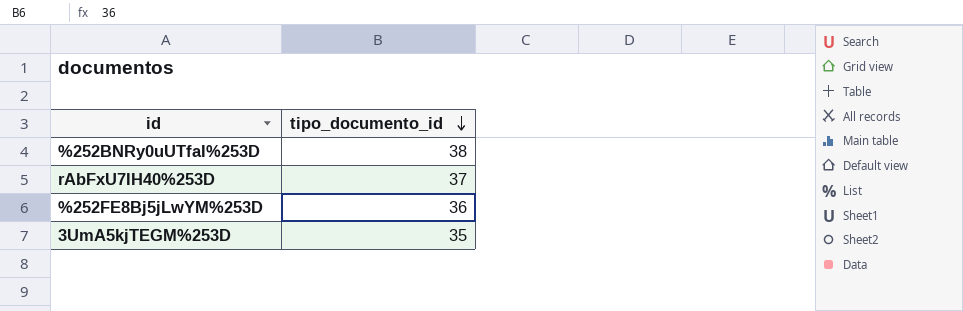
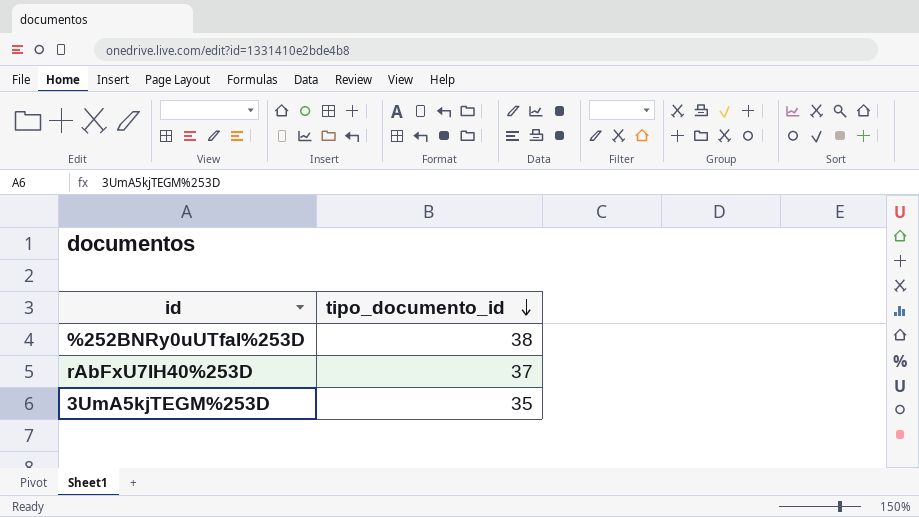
row %252FE8Bj5jLwYM%253D: 36 -> none

